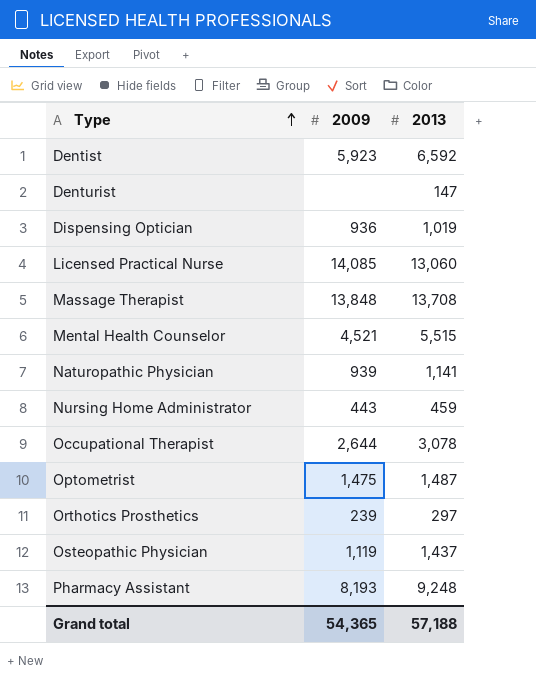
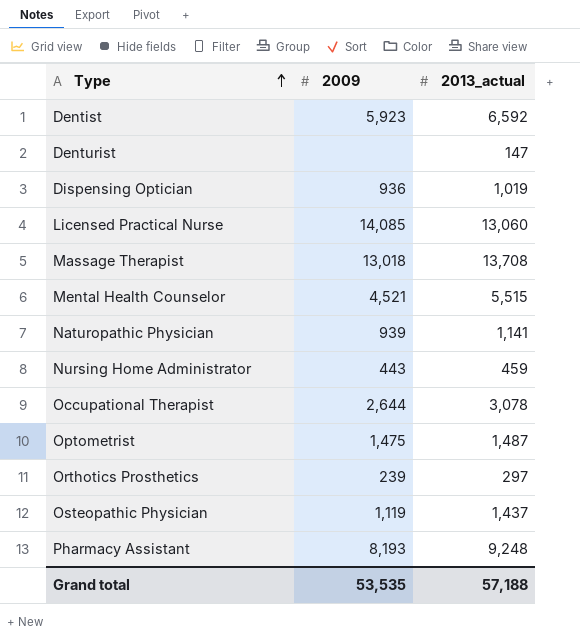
column name: 2013 -> 2013_actual
Massage Therapist | 2009: 13,848 -> 13,018
Grand total | 2009: 54,365 -> 53,535

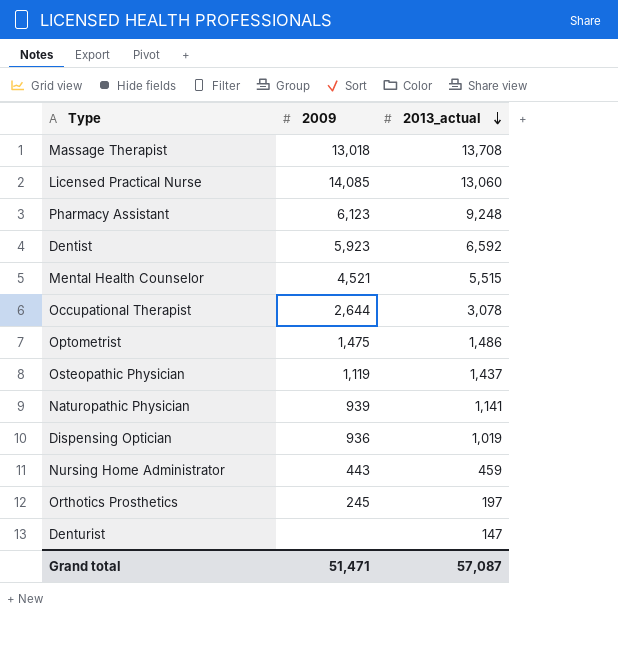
row order: Type ascending -> 2013_actual descending
Pharmacy Assistant | 2009: 8,193 -> 6,123
Optometrist | 2013_actual: 1,487 -> 1,486
Orthotics Prosthetics | 2009: 239 -> 245
Orthotics Prosthetics | 2013_actual: 297 -> 197
Grand total | 2009: 53,535 -> 51,471
Grand total | 2013_actual: 57,188 -> 57,087

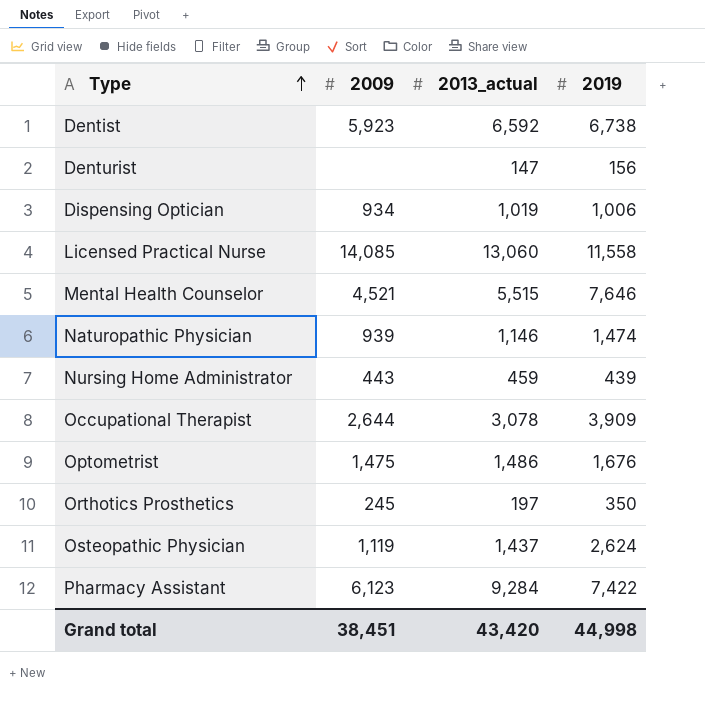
row order: 2013_actual descending -> Type ascending
column 2019 | position: none -> 4
row Massage Therapist: 13,018 | 13,708 -> none
Dispensing Optician | 2009: 936 -> 934
Naturopathic Physician | 2013_actual: 1,141 -> 1,146
Pharmacy Assistant | 2013_actual: 9,248 -> 9,284
Grand total | 2009: 51,471 -> 38,451
Grand total | 2013_actual: 57,087 -> 43,420

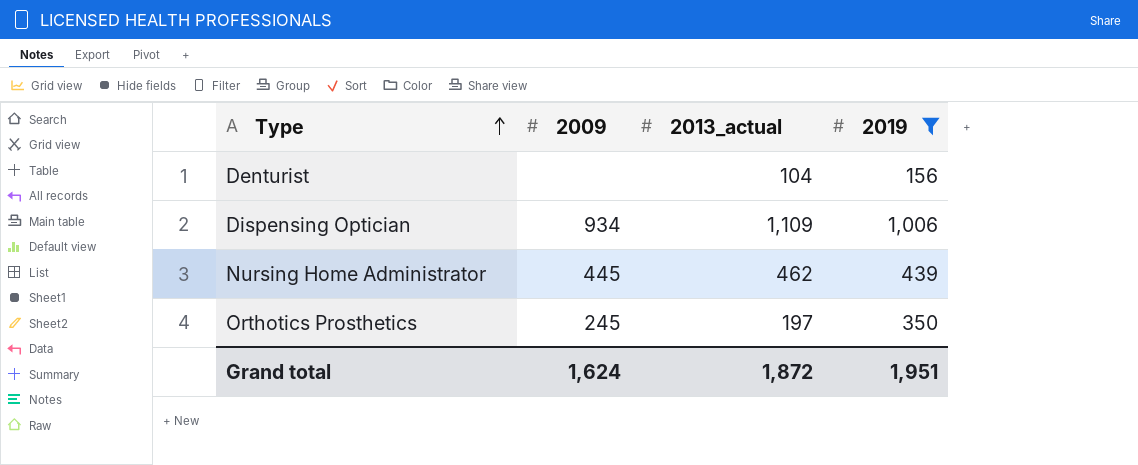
filter: none -> 2019 <= 1,006
Denturist | 2013_actual: 147 -> 104
Dispensing Optician | 2013_actual: 1,019 -> 1,109
Nursing Home Administrator | 2009: 443 -> 445
Nursing Home Administrator | 2013_actual: 459 -> 462
Grand total | 2009: 38,451 -> 1,624
Grand total | 2013_actual: 43,420 -> 1,872
Grand total | 2019: 44,998 -> 1,951

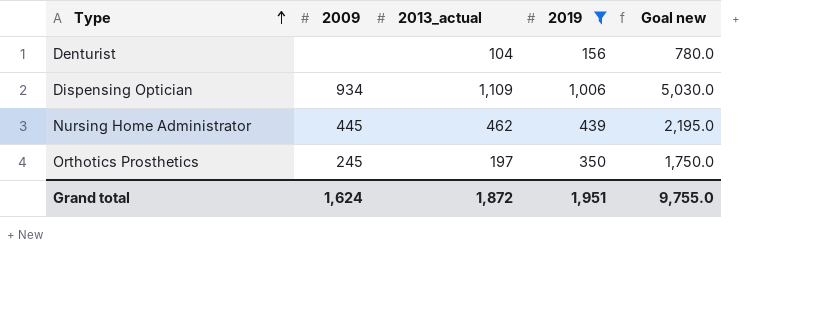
column Goal new | formula: none -> [2019] * 5

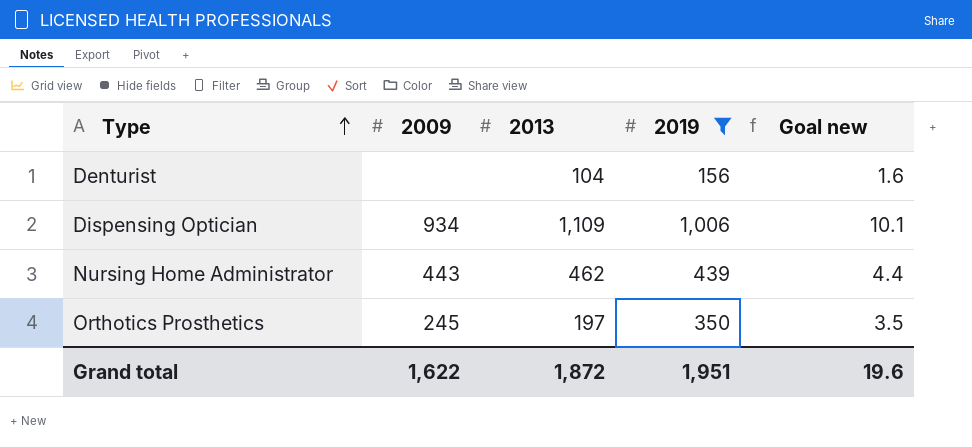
column name: 2013_actual -> 2013
column Goal new | formula: [2019] * 5 -> [2019] * 0.01
Nursing Home Administrator | 2009: 445 -> 443
Grand total | 2009: 1,624 -> 1,622
Grand total | Goal new: 9,755.0 -> 19.6

